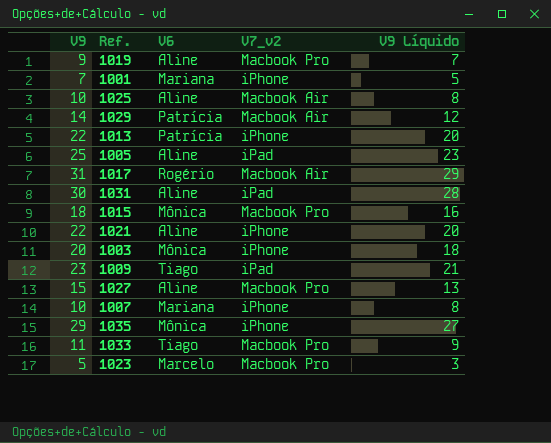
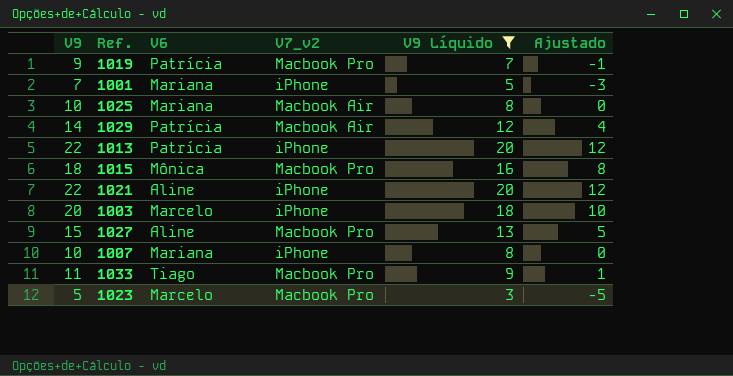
filter: none -> V9 Líquido <= 20
column Ajustado | formula: none -> [V9] - 10
1019 | V6: Aline -> Patrícia
1025 | V6: Aline -> Mariana
1003 | V6: Mônica -> Marcelo

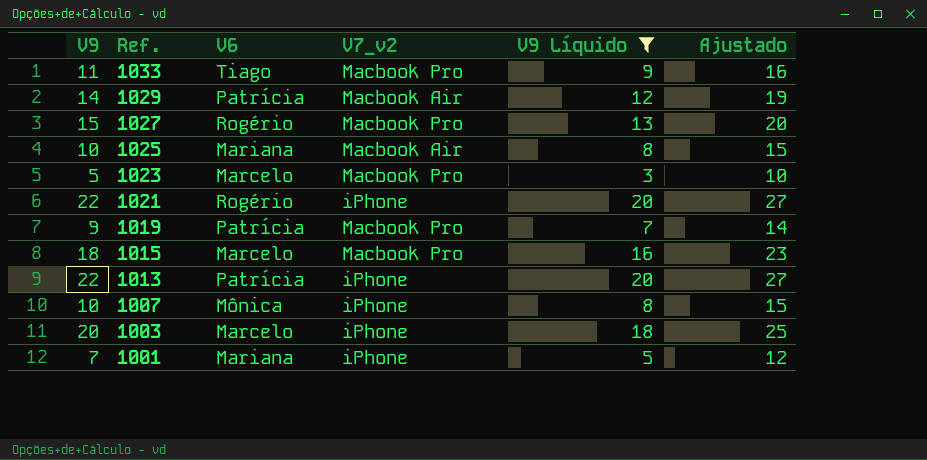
row order: none -> Ref. descending
column Ajustado | formula: [V9] - 10 -> [V9] + 5
1027 | V6: Aline -> Rogério
1021 | V6: Aline -> Rogério
1015 | V6: Mônica -> Marcelo
1007 | V6: Mariana -> Mônica

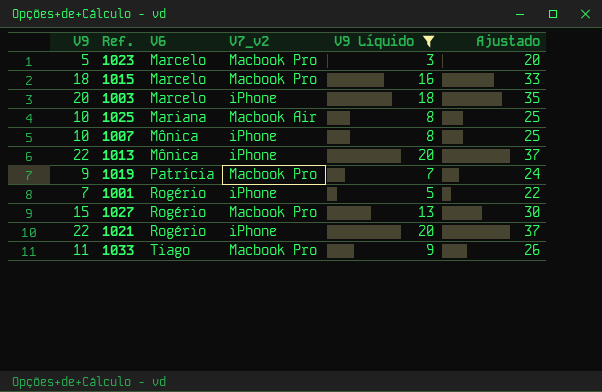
row order: Ref. descending -> V6 ascending
column Ajustado | formula: [V9] + 5 -> [V9] + 15
row 1029: 14 | Patrícia | Macbook Air | 12 | 19 -> none
1013 | V6: Patrícia -> Mônica
1001 | V6: Mariana -> Rogério

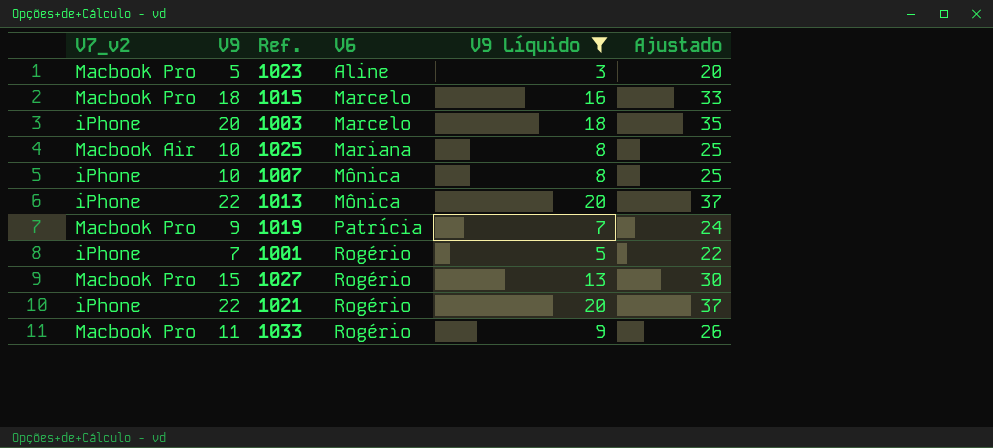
column V7_v2 | position: 4 -> 1
1023 | V6: Marcelo -> Aline
1033 | V6: Tiago -> Rogério

